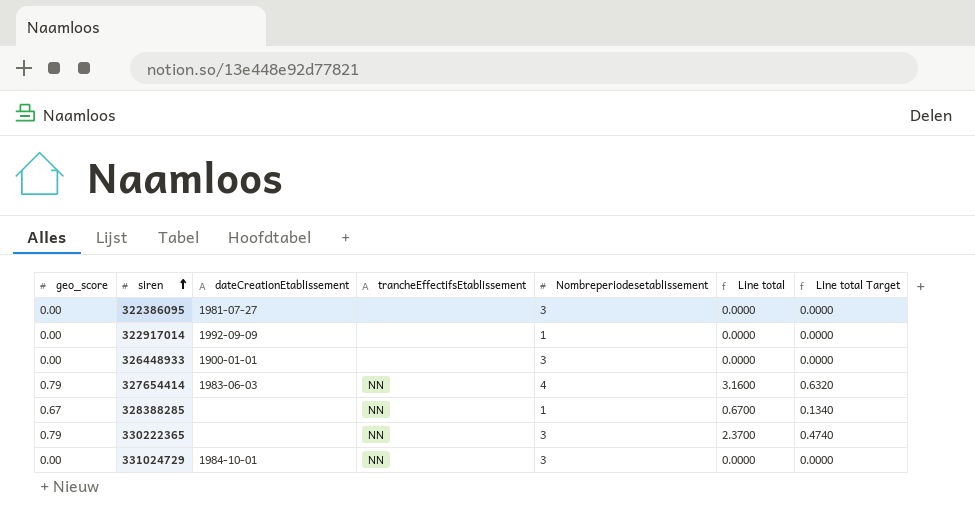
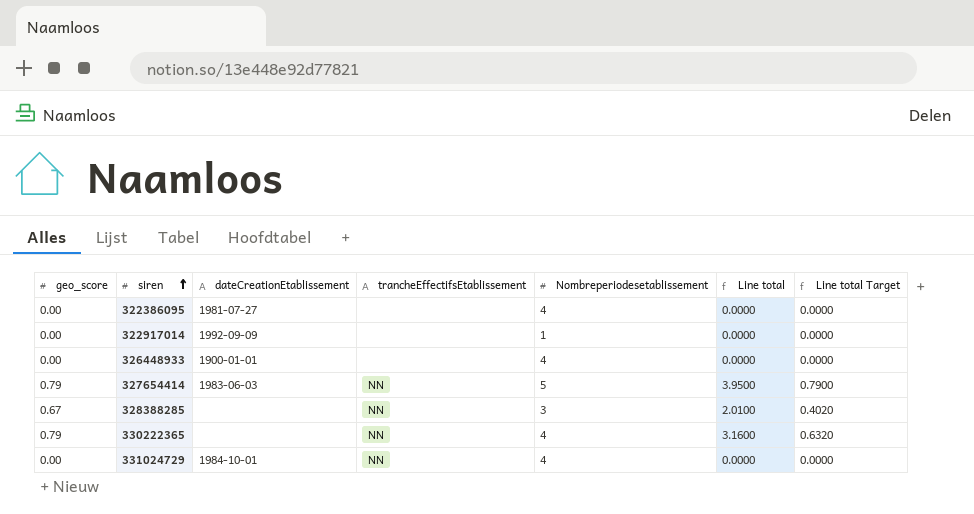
322386095 | Nombreperiodesetablissement: 3 -> 4
326448933 | Nombreperiodesetablissement: 3 -> 4
327654414 | Nombreperiodesetablissement: 4 -> 5
327654414 | Line total: 3.1600 -> 3.9500
327654414 | Line total Target: 0.6320 -> 0.7900
328388285 | Nombreperiodesetablissement: 1 -> 3
328388285 | Line total: 0.6700 -> 2.0100
328388285 | Line total Target: 0.1340 -> 0.4020
330222365 | Nombreperiodesetablissement: 3 -> 4
330222365 | Line total: 2.3700 -> 3.1600
330222365 | Line total Target: 0.4740 -> 0.6320
331024729 | Nombreperiodesetablissement: 3 -> 4

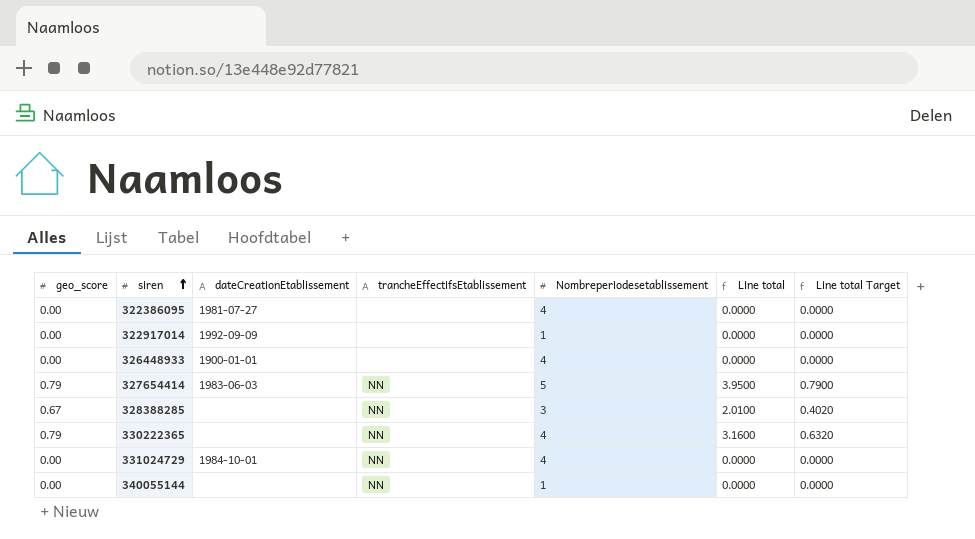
row 340055144: none -> 0.00 | none | NN | 1 | 0.0000 | 0.0000

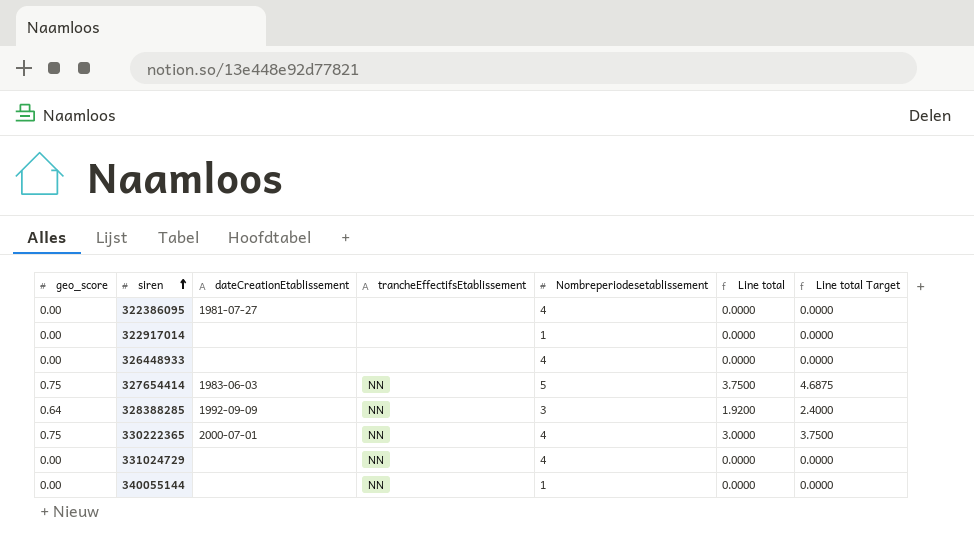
column Line total Target | formula: [Line total] * 0.2 -> [Line total] * 1.25
322917014 | dateCreationEtablissement: 1992-09-09 -> none
326448933 | dateCreationEtablissement: 1900-01-01 -> none
327654414 | geo_score: 0.79 -> 0.75
327654414 | Line total: 3.9500 -> 3.7500
328388285 | geo_score: 0.67 -> 0.64
328388285 | dateCreationEtablissement: none -> 1992-09-09
328388285 | Line total: 2.0100 -> 1.9200
330222365 | geo_score: 0.79 -> 0.75
330222365 | dateCreationEtablissement: none -> 2000-07-01
330222365 | Line total: 3.1600 -> 3.0000
331024729 | dateCreationEtablissement: 1984-10-01 -> none

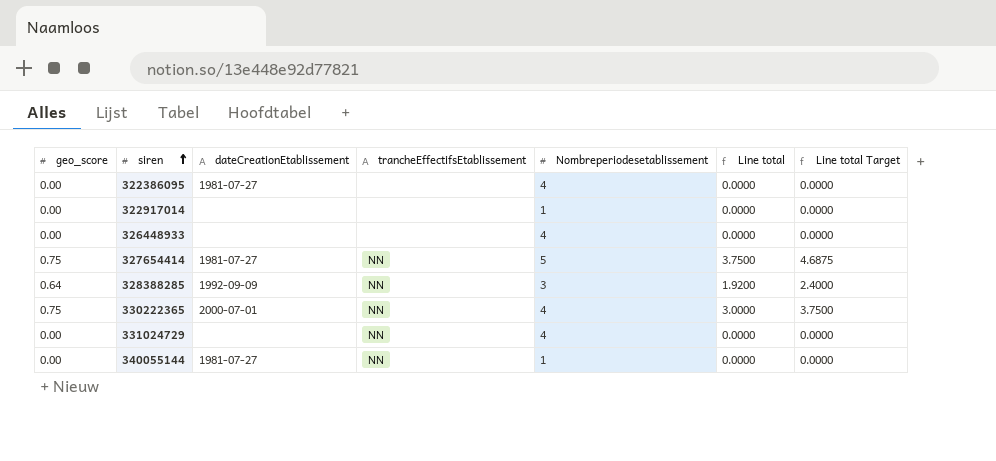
327654414 | dateCreationEtablissement: 1983-06-03 -> 1981-07-27
340055144 | dateCreationEtablissement: none -> 1981-07-27

